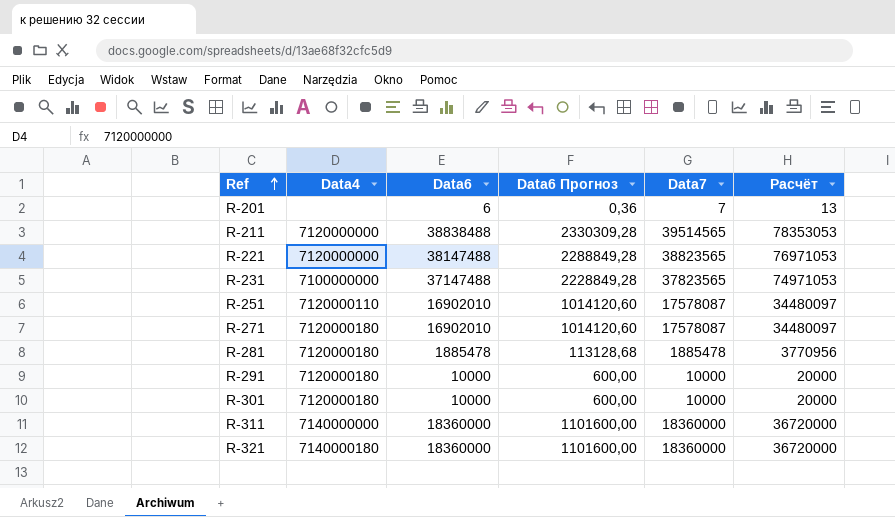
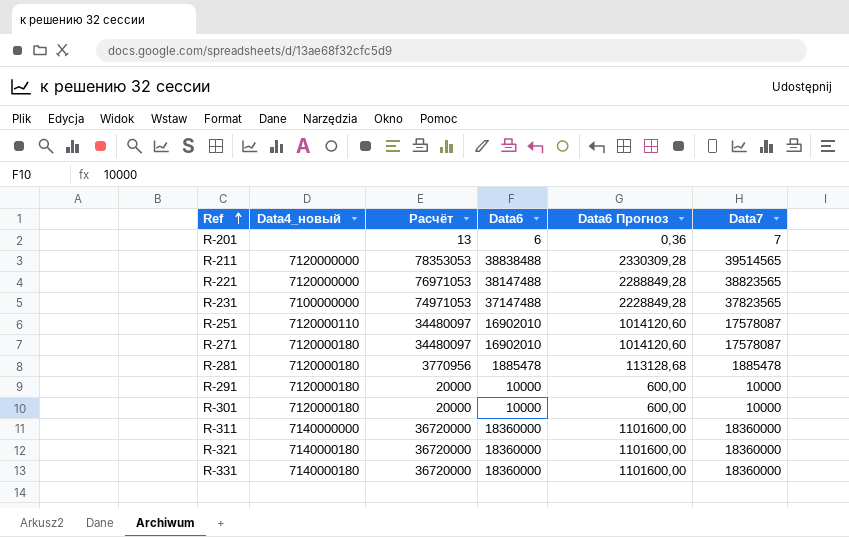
column name: Data4 -> Data4_новый
column Расчёт | position: 6 -> 3
row R-331: none -> 7140000180 | 36720000 | 18360000 | 1101600,00 | 18360000

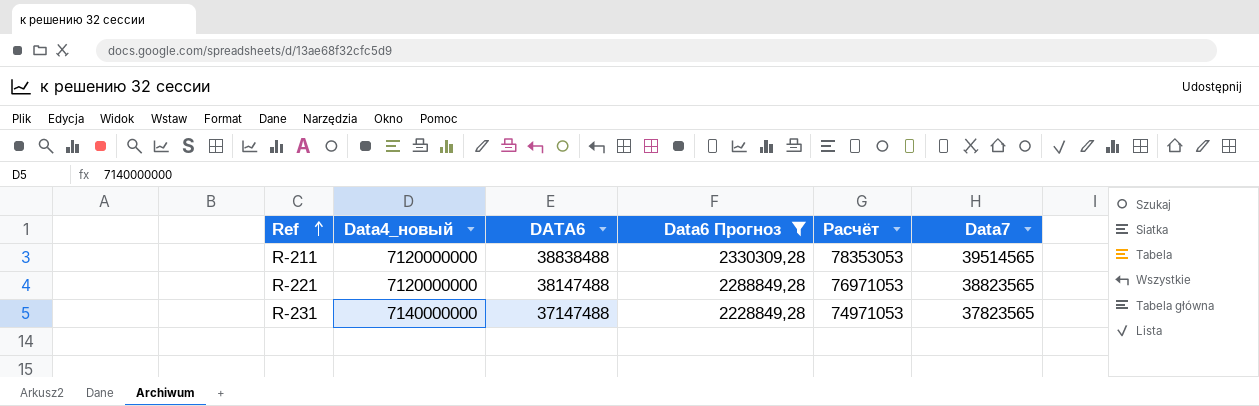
filter: none -> Data6 Прогноз >= 2228849,28
column name: Data6 -> DATA6
column Расчёт | position: 3 -> 5
R-231 | Data4_новый: 7100000000 -> 7140000000

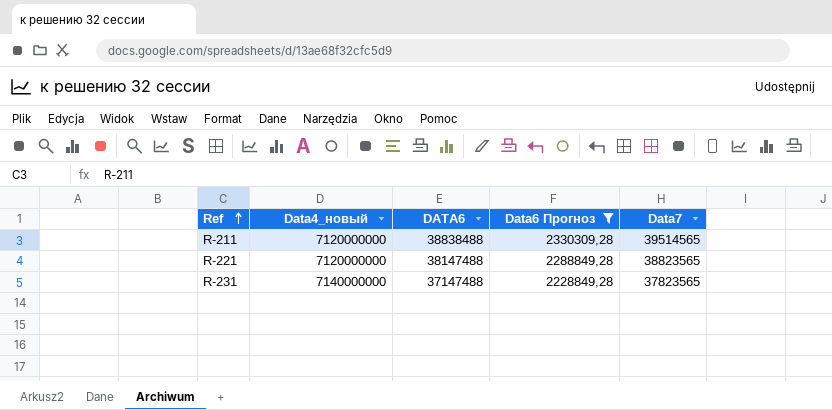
column Расчёт | formula: [DATA6] + [Data7] -> none

